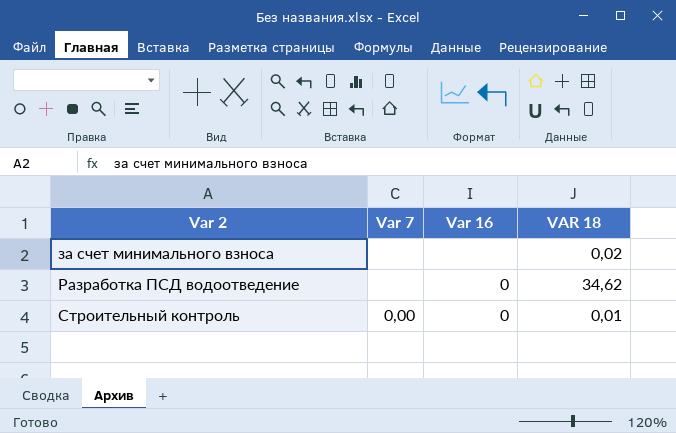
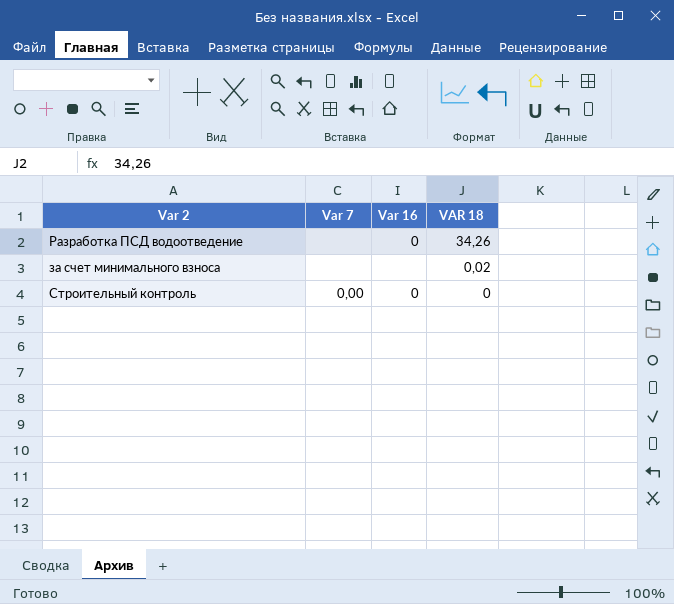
row order: Var 2 ascending -> VAR 18 descending
Разработка ПСД водоотведение | VAR 18: 34,62 -> 34,26
Строительный контроль | VAR 18: 0,01 -> 0

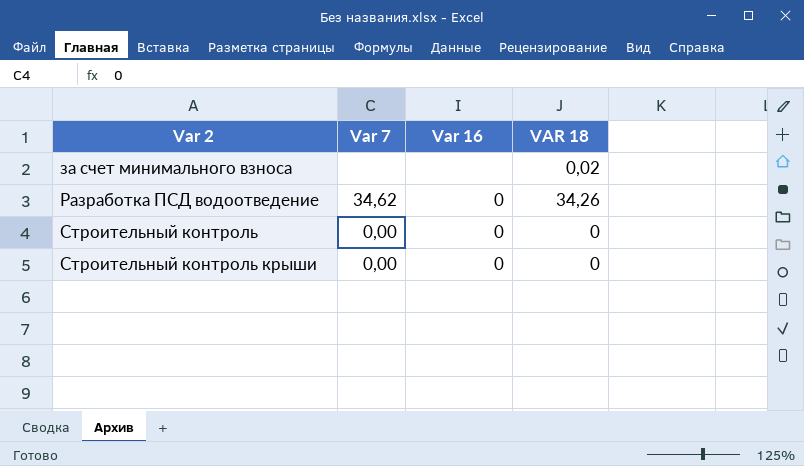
row order: VAR 18 descending -> Var 2 ascending
Разработка ПСД водоотведение | Var 7: none -> 34,62
row Строительный контроль крыши: none -> 0,00 | 0 | 0

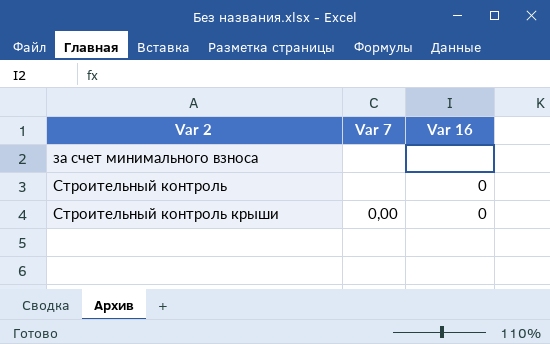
column VAR 18 | position: 4 -> none
row Разработка ПСД водоотведение: 34,62 | 0 | 34,26 -> none
Строительный контроль | Var 7: 0,00 -> none

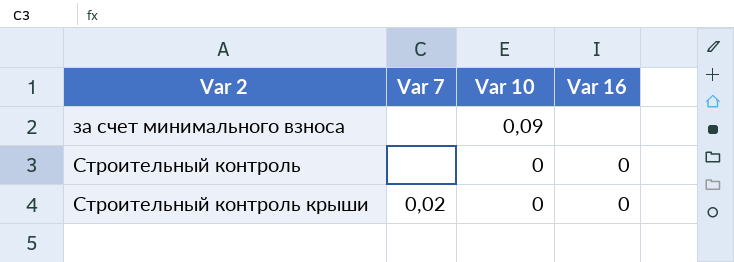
column Var 10 | position: none -> 3
Строительный контроль крыши | Var 7: 0,00 -> 0,02

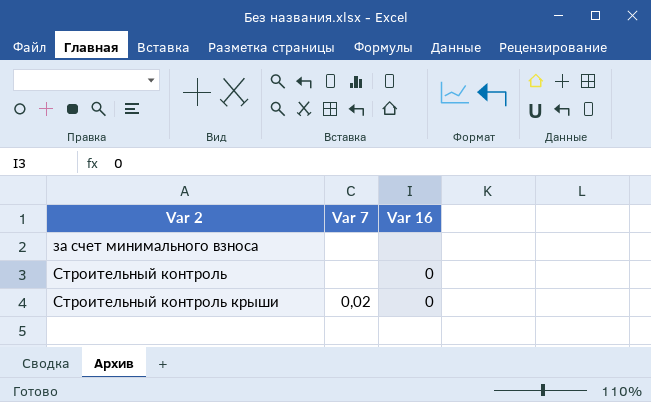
column Var 10 | position: 3 -> none

